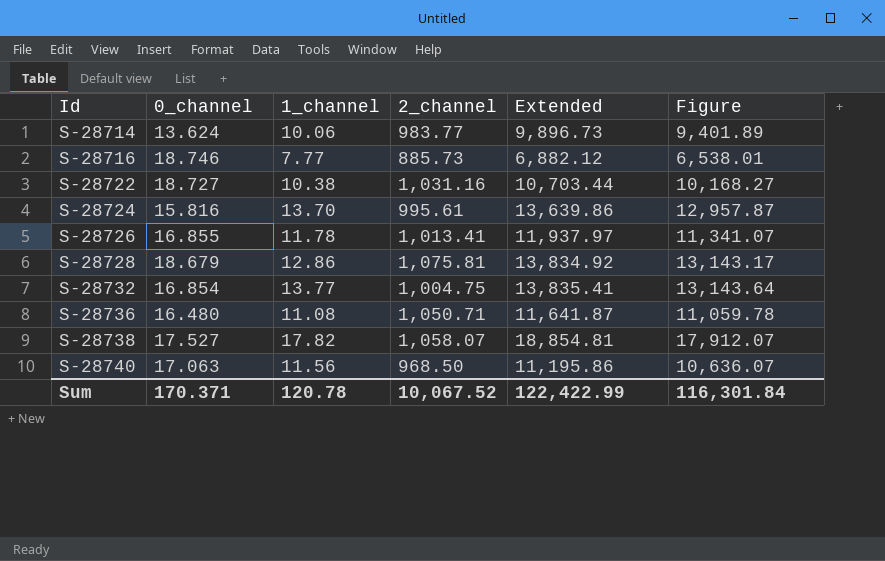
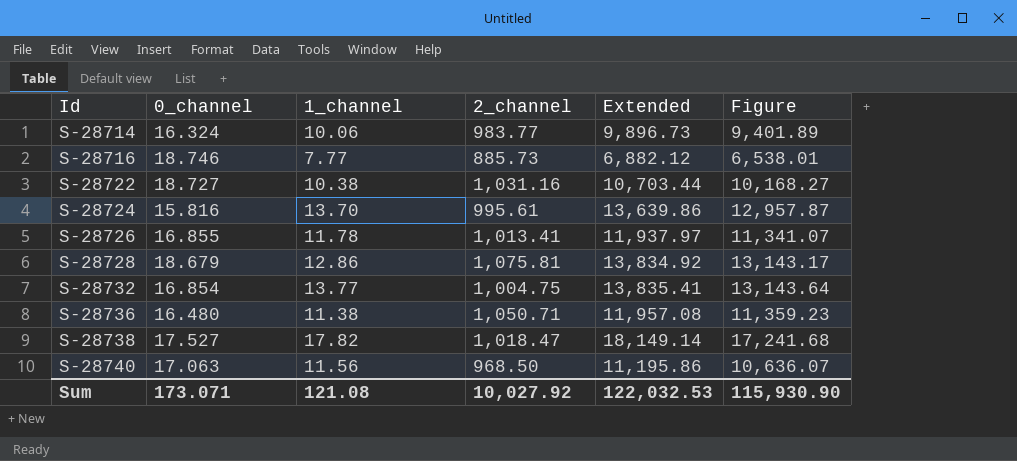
S-28714 | 0_channel: 13.624 -> 16.324
S-28736 | 1_channel: 11.08 -> 11.38
S-28736 | Extended: 11,641.87 -> 11,957.08
S-28736 | Figure: 11,059.78 -> 11,359.23
S-28738 | 2_channel: 1,058.07 -> 1,018.47
S-28738 | Extended: 18,854.81 -> 18,149.14
S-28738 | Figure: 17,912.07 -> 17,241.68
Sum | 0_channel: 170.371 -> 173.071
Sum | 1_channel: 120.78 -> 121.08
Sum | 2_channel: 10,067.52 -> 10,027.92
Sum | Extended: 122,422.99 -> 122,032.53
Sum | Figure: 116,301.84 -> 115,930.90

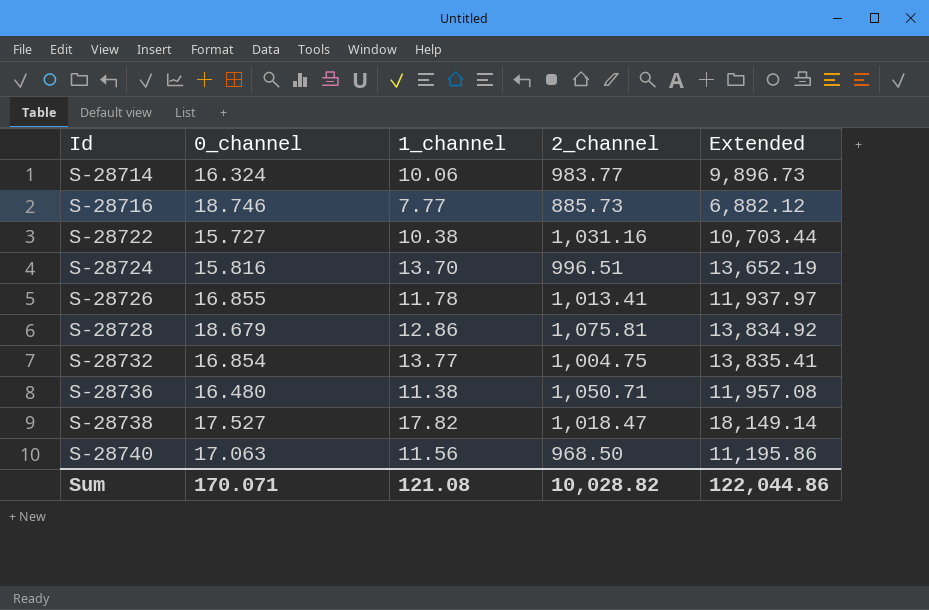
column Figure | formula: [Extended] * 0.95 -> none
S-28722 | 0_channel: 18.727 -> 15.727
S-28724 | 2_channel: 995.61 -> 996.51
S-28724 | Extended: 13,639.86 -> 13,652.19
Sum | 0_channel: 173.071 -> 170.071
Sum | 2_channel: 10,027.92 -> 10,028.82
Sum | Extended: 122,032.53 -> 122,044.86

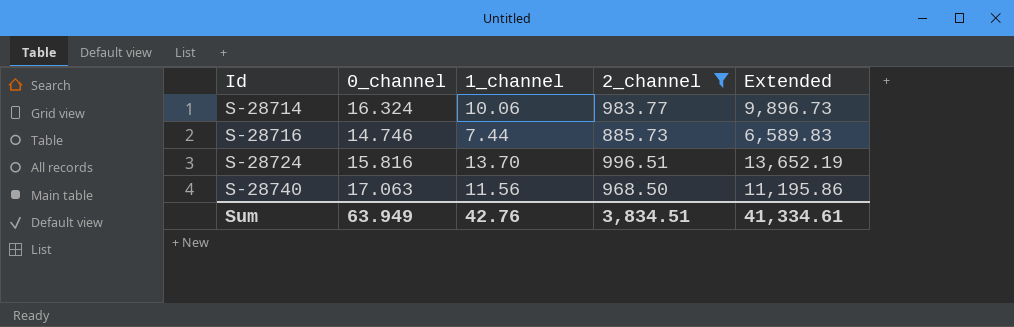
filter: none -> 2_channel <= 996.51
S-28716 | 0_channel: 18.746 -> 14.746
S-28716 | 1_channel: 7.77 -> 7.44
S-28716 | Extended: 6,882.12 -> 6,589.83
Sum | 0_channel: 170.071 -> 63.949
Sum | 1_channel: 121.08 -> 42.76
Sum | 2_channel: 10,028.82 -> 3,834.51
Sum | Extended: 122,044.86 -> 41,334.61

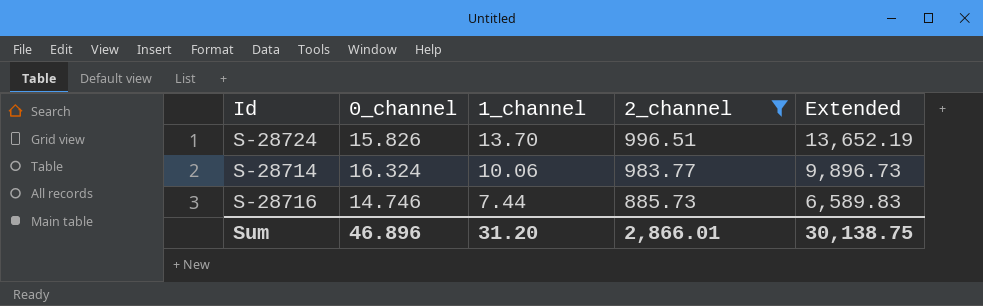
row order: Id ascending -> 1_channel descending
row S-28740: 17.063 | 11.56 | 968.50 | 11,195.86 -> none
S-28724 | 0_channel: 15.816 -> 15.826
Sum | 0_channel: 63.949 -> 46.896
Sum | 1_channel: 42.76 -> 31.20
Sum | 2_channel: 3,834.51 -> 2,866.01
Sum | Extended: 41,334.61 -> 30,138.75

